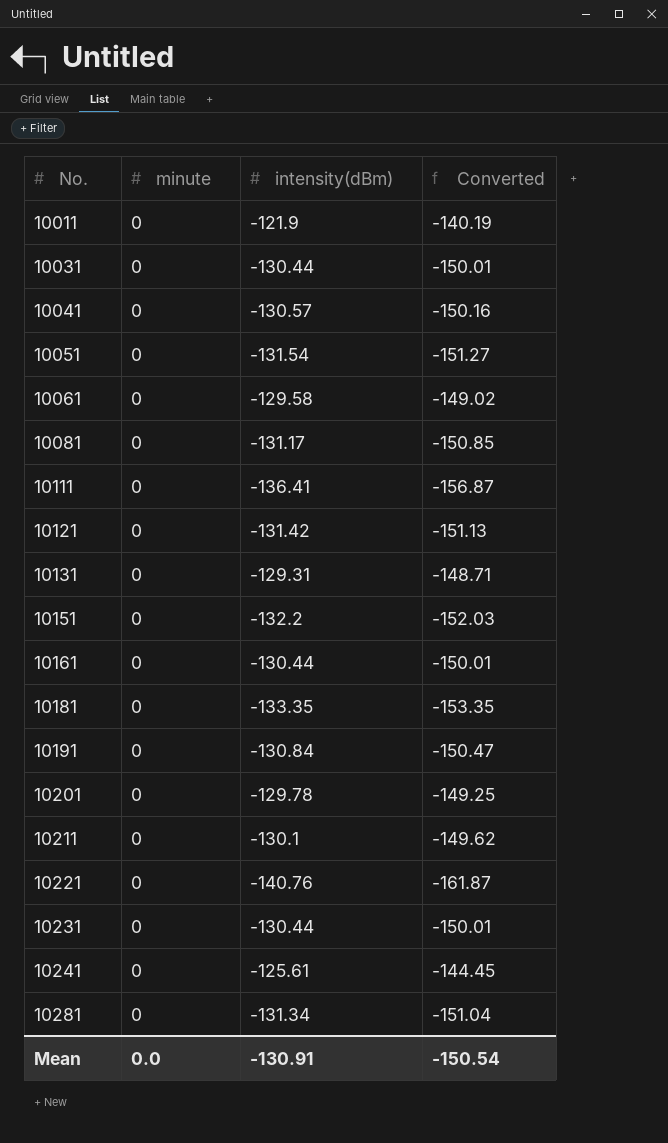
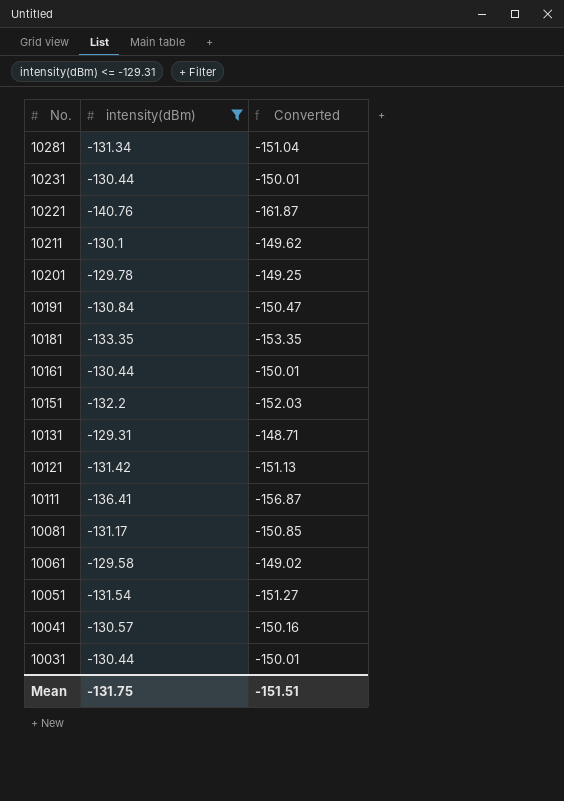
filter: none -> intensity(dBm) <= -129.31
row order: No. ascending -> No. descending
column minute | position: 2 -> none
Mean | intensity(dBm): -130.91 -> -131.75
Mean | Converted: -150.54 -> -151.51

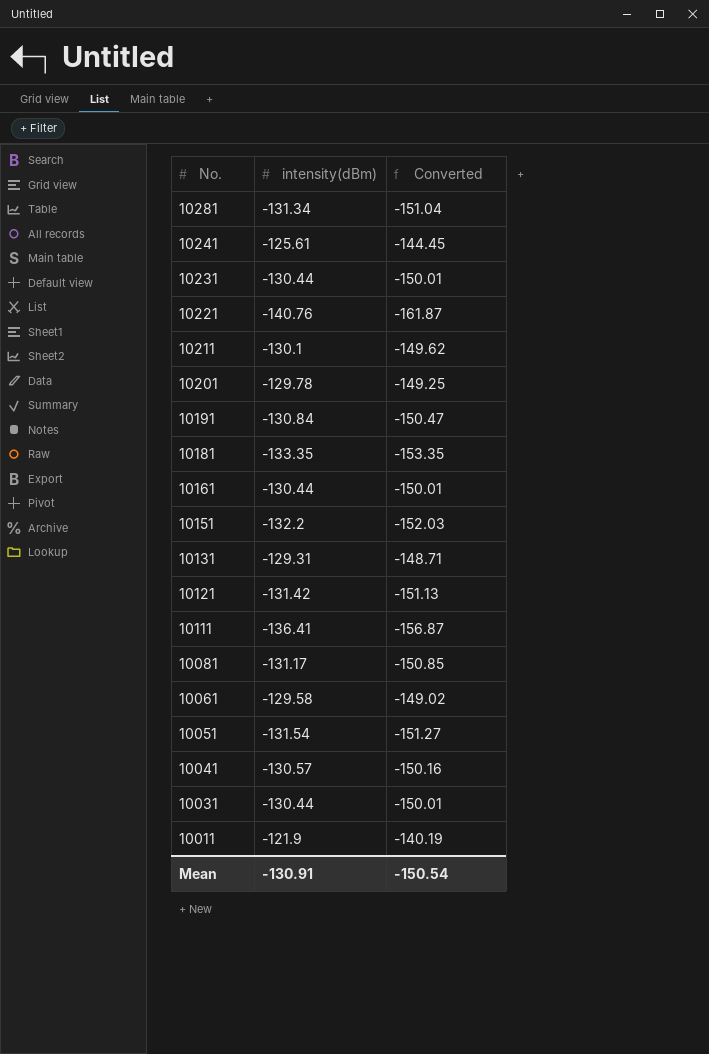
filter: intensity(dBm) <= -129.31 -> none
Mean | intensity(dBm): -131.75 -> -130.91
Mean | Converted: -151.51 -> -150.54

